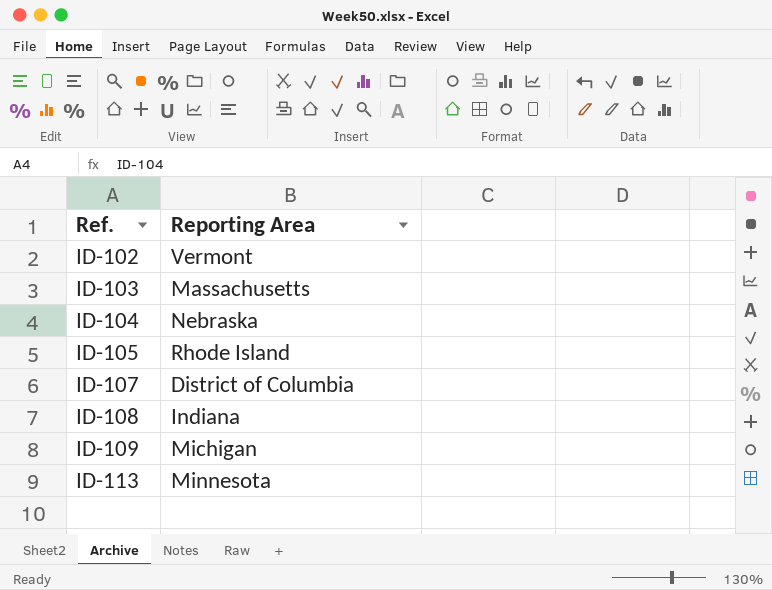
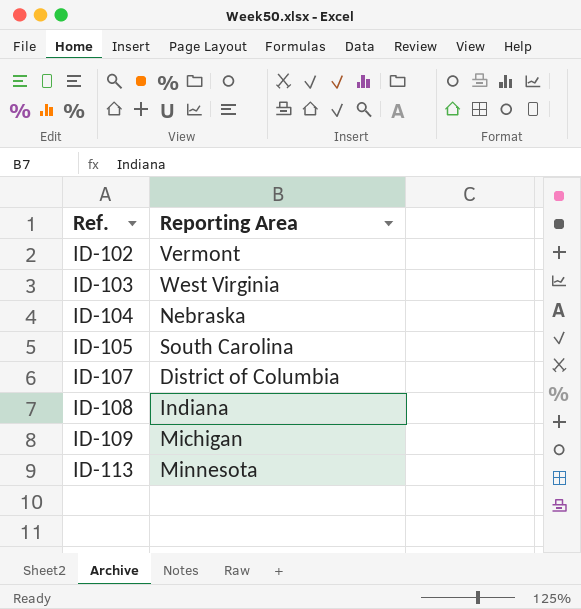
ID-103 | Reporting Area: Massachusetts -> West Virginia
ID-105 | Reporting Area: Rhode Island -> South Carolina

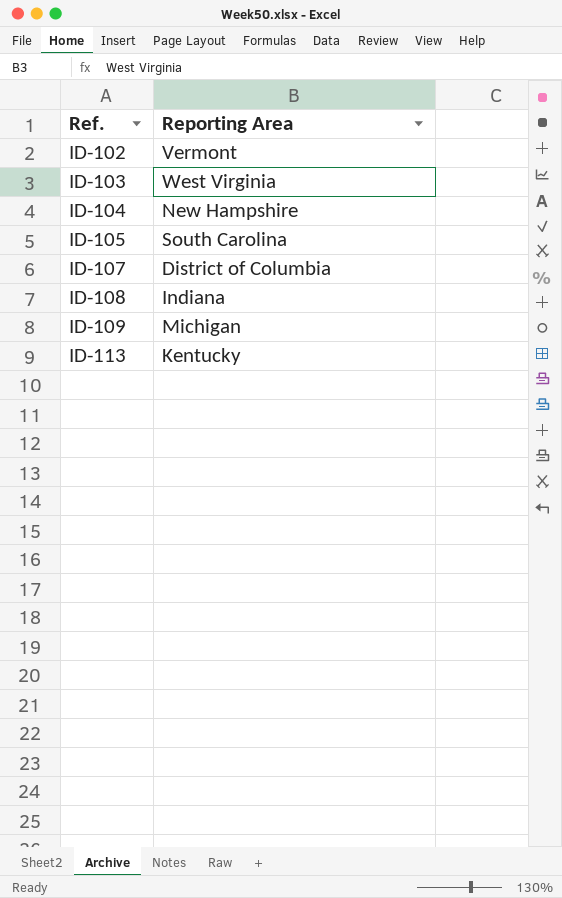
ID-104 | Reporting Area: Nebraska -> New Hampshire
ID-113 | Reporting Area: Minnesota -> Kentucky

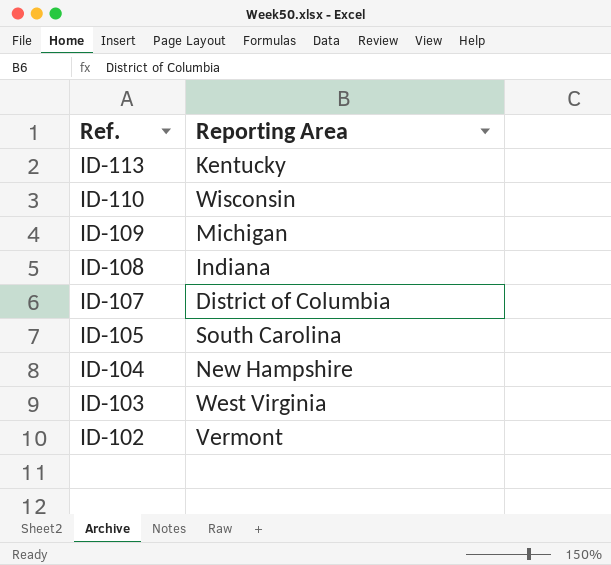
row order: Ref. ascending -> Ref. descending
row ID-110: none -> Wisconsin

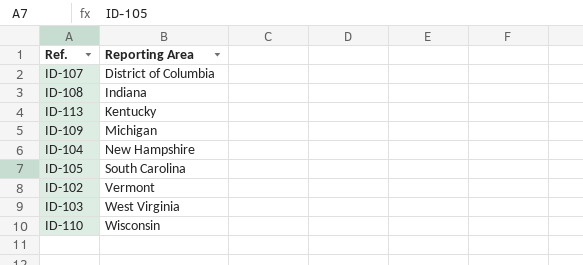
row order: Ref. descending -> Reporting Area ascending

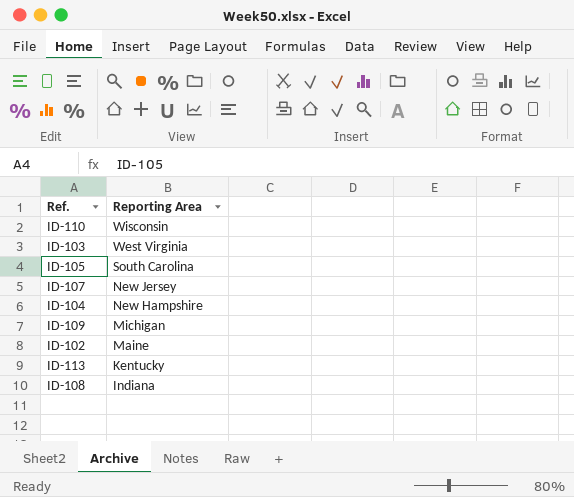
row order: Reporting Area ascending -> Reporting Area descending
ID-107 | Reporting Area: District of Columbia -> New Jersey
ID-102 | Reporting Area: Vermont -> Maine

